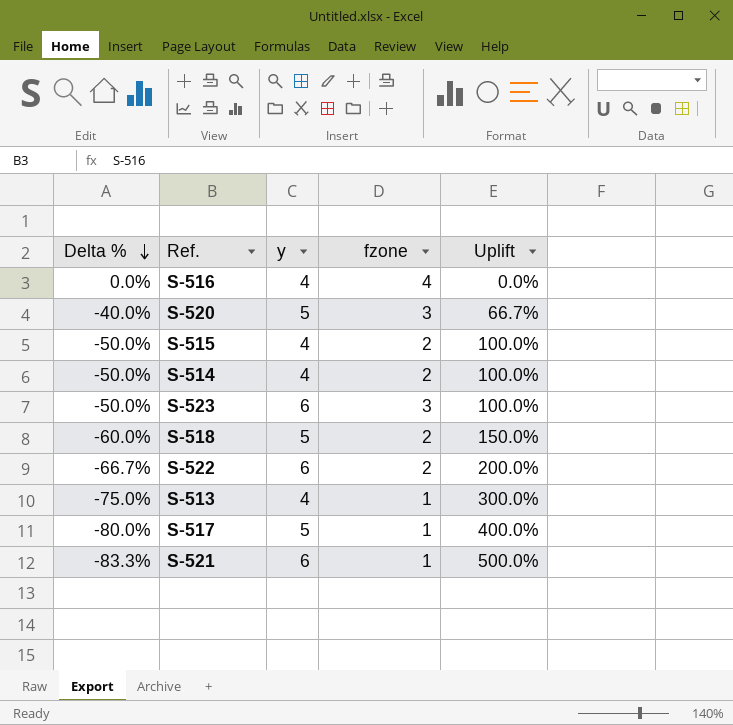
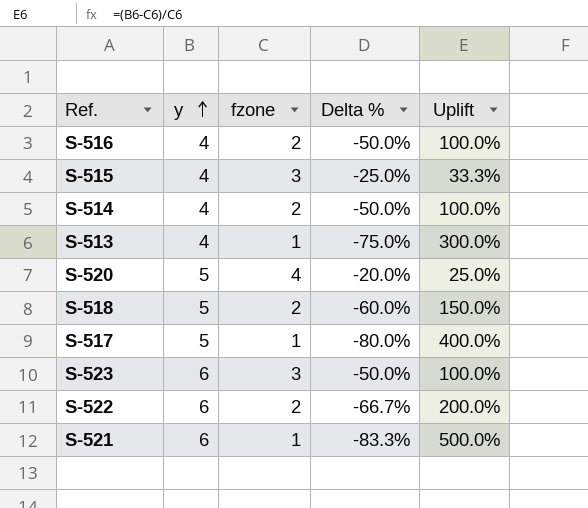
row order: Delta % descending -> y ascending
column Delta % | position: 1 -> 4
S-516 | fzone: 4 -> 2
S-516 | Delta %: 0.0% -> -50.0%
S-516 | Uplift: 0.0% -> 100.0%
S-515 | fzone: 2 -> 3
S-515 | Delta %: -50.0% -> -25.0%
S-515 | Uplift: 100.0% -> 33.3%
S-520 | fzone: 3 -> 4
S-520 | Delta %: -40.0% -> -20.0%
S-520 | Uplift: 66.7% -> 25.0%

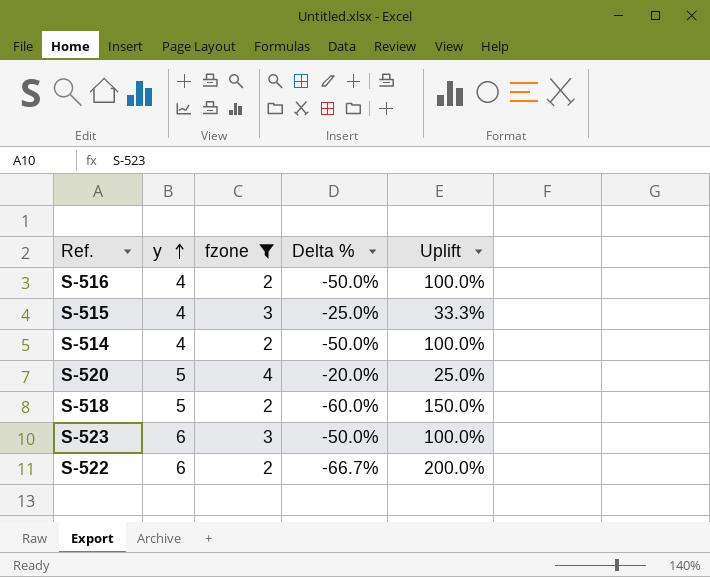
filter: none -> fzone != 1

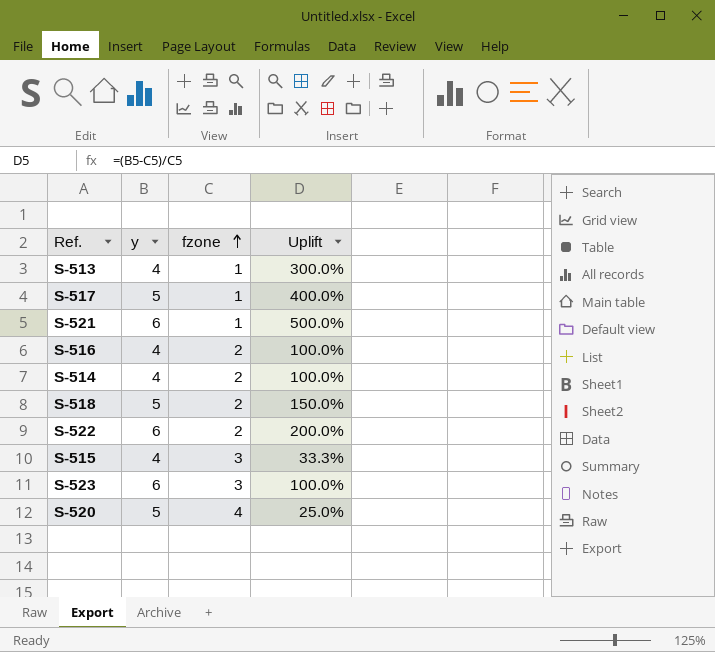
filter: fzone != 1 -> none
row order: y ascending -> fzone ascending
column Delta % | formula: ([fzone] - [y]) / [y] -> none

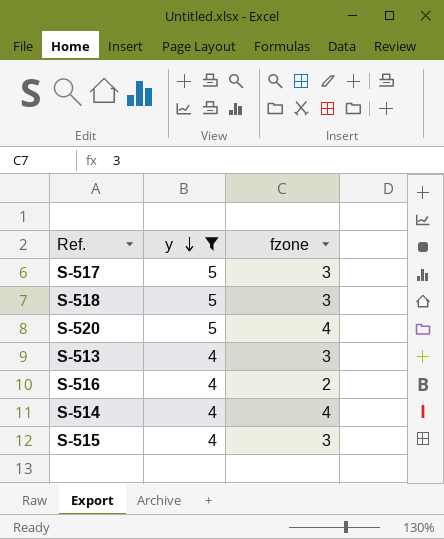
filter: none -> y != 6
row order: fzone ascending -> y descending
column Uplift | formula: ([y] - [fzone]) / [fzone] -> none
S-517 | fzone: 1 -> 3
S-518 | fzone: 2 -> 3
S-513 | fzone: 1 -> 3
S-514 | fzone: 2 -> 4

